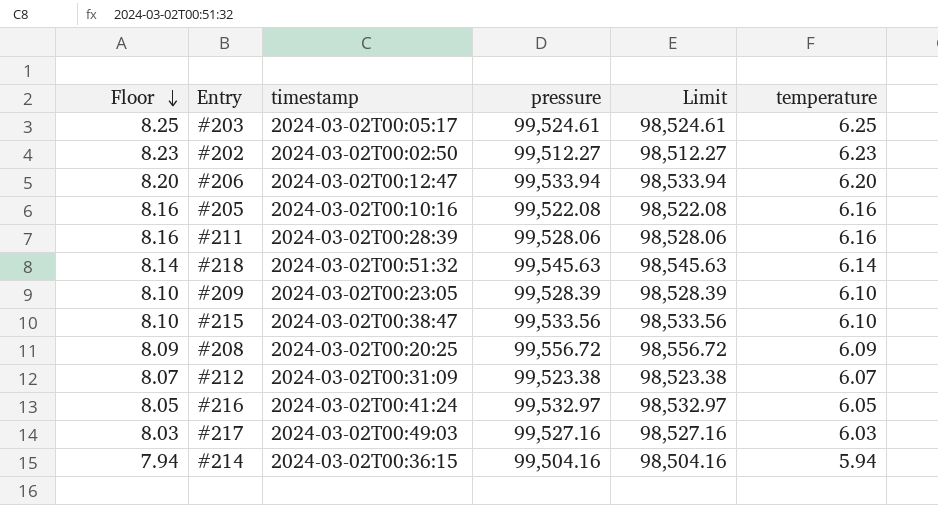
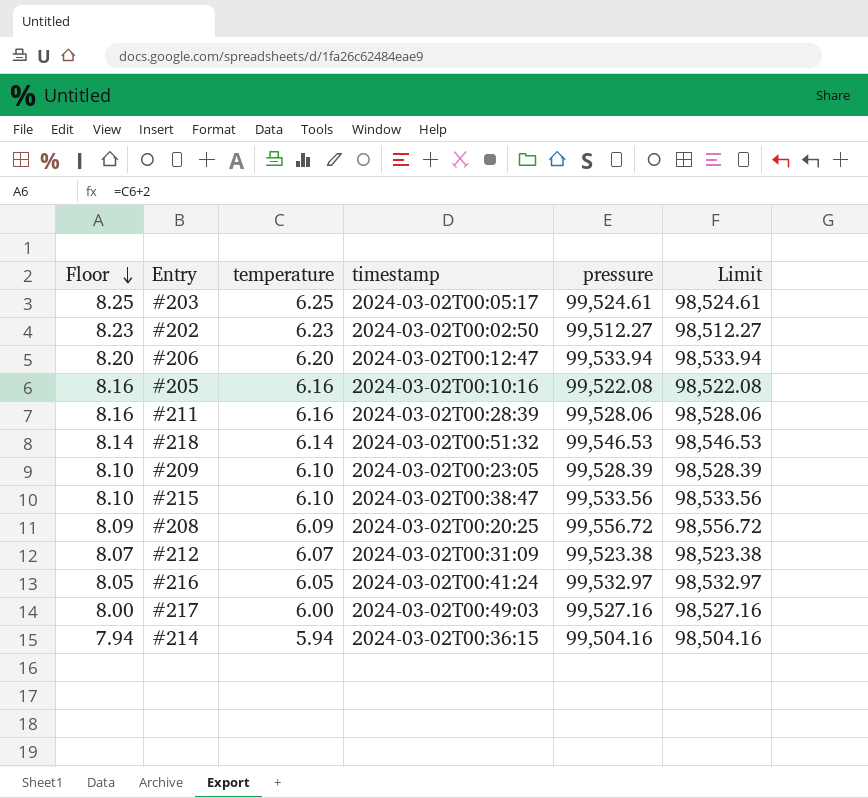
column temperature | position: 6 -> 3
#218 | pressure: 99,545.63 -> 99,546.53
#218 | Limit: 98,545.63 -> 98,546.53
#217 | Floor: 8.03 -> 8.00
#217 | temperature: 6.03 -> 6.00

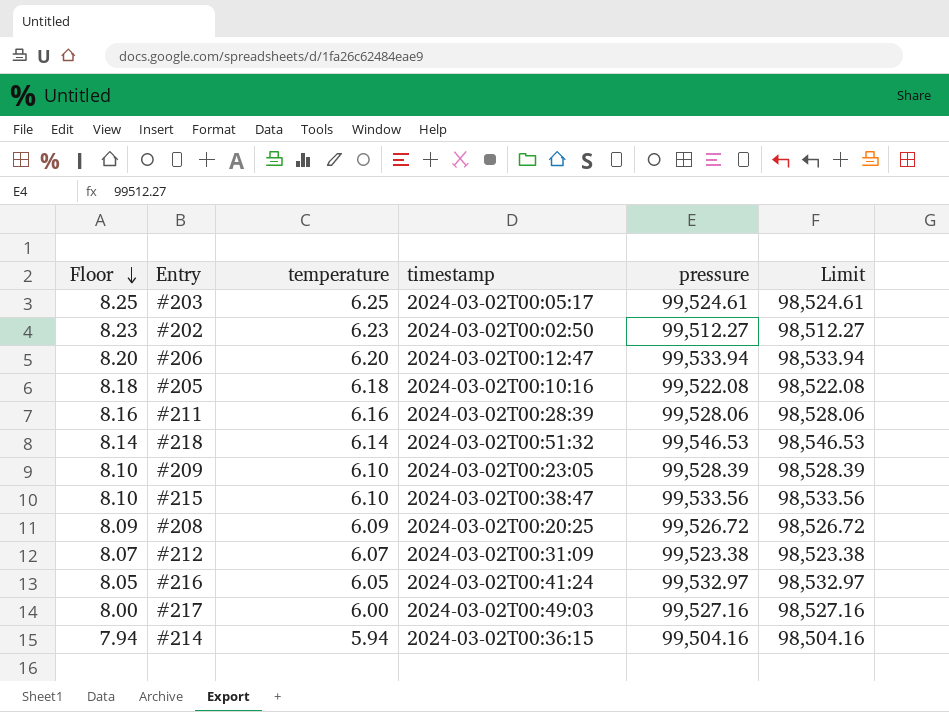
#205 | Floor: 8.16 -> 8.18
#205 | temperature: 6.16 -> 6.18
#208 | pressure: 99,556.72 -> 99,526.72
#208 | Limit: 98,556.72 -> 98,526.72

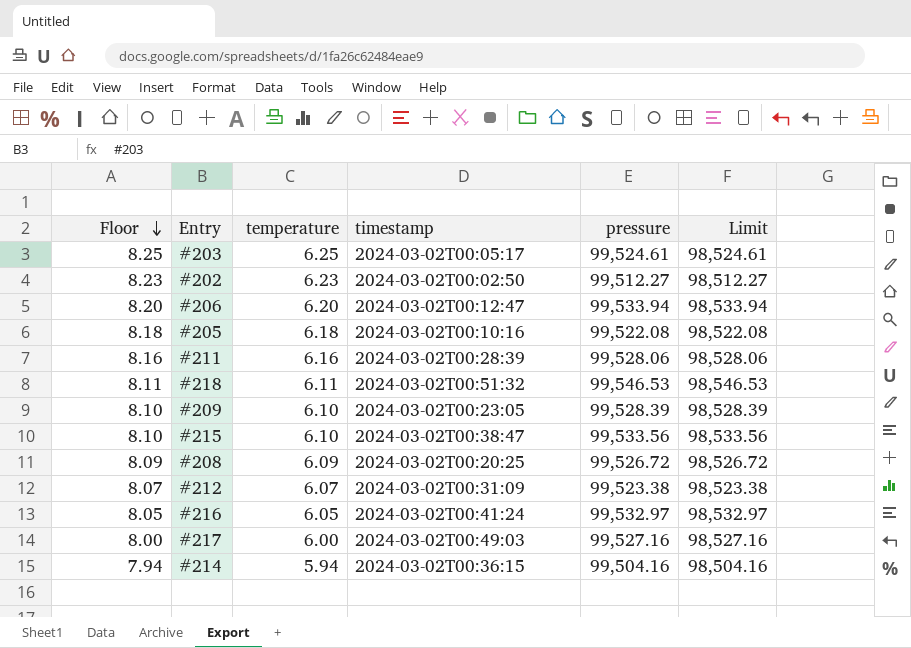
#218 | Floor: 8.14 -> 8.11
#218 | temperature: 6.14 -> 6.11

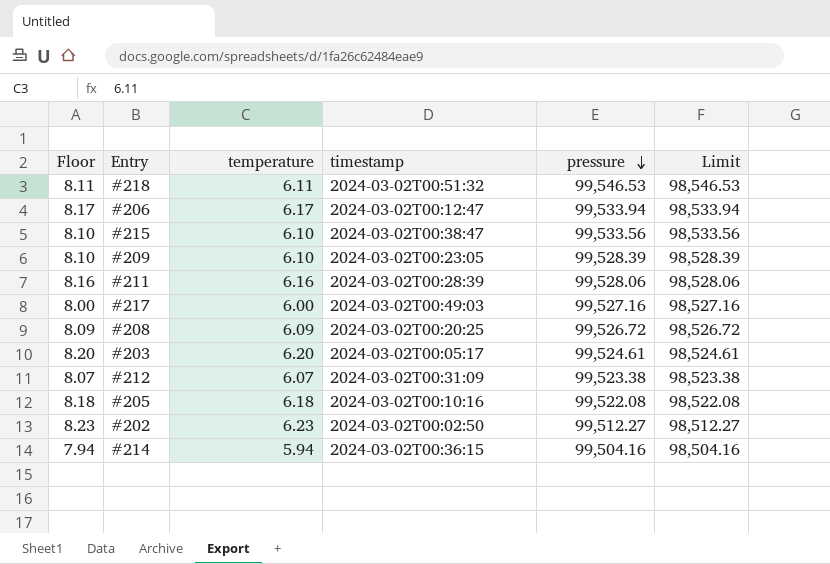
row order: Floor descending -> pressure descending
row #216: 8.05 | 6.05 | 2024-03-02T00:41:24 | 99,532.97 | 98,532.97 -> none
#206 | Floor: 8.20 -> 8.17
#206 | temperature: 6.20 -> 6.17
#203 | Floor: 8.25 -> 8.20
#203 | temperature: 6.25 -> 6.20

